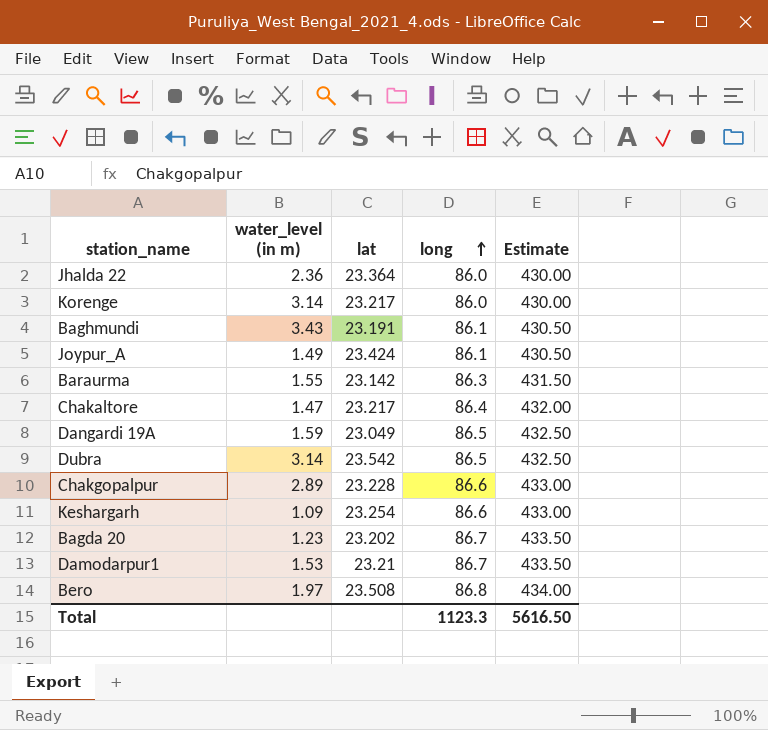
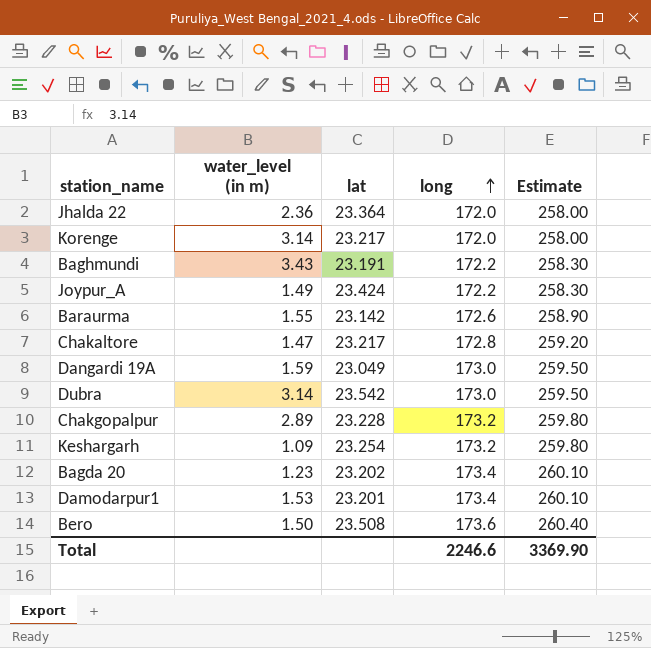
column Estimate | formula: [long] * 5 -> [long] * 1.5
Jhalda 22 | long: 86.0 -> 172.0
Korenge | long: 86.0 -> 172.0
Baghmundi | long: 86.1 -> 172.2
Joypur_A | long: 86.1 -> 172.2
Baraurma | long: 86.3 -> 172.6
Chakaltore | long: 86.4 -> 172.8
Dangardi 19A | long: 86.5 -> 173.0
Dubra | long: 86.5 -> 173.0
Chakgopalpur | long: 86.6 -> 173.2
Keshargarh | long: 86.6 -> 173.2
Bagda 20 | long: 86.7 -> 173.4
Damodarpur1 | lat: 23.21 -> 23.201
Damodarpur1 | long: 86.7 -> 173.4
Bero | water_level (in m): 1.97 -> 1.50
Bero | long: 86.8 -> 173.6
Total | long: 1123.3 -> 2246.6
Total | Estimate: 5616.50 -> 3369.90

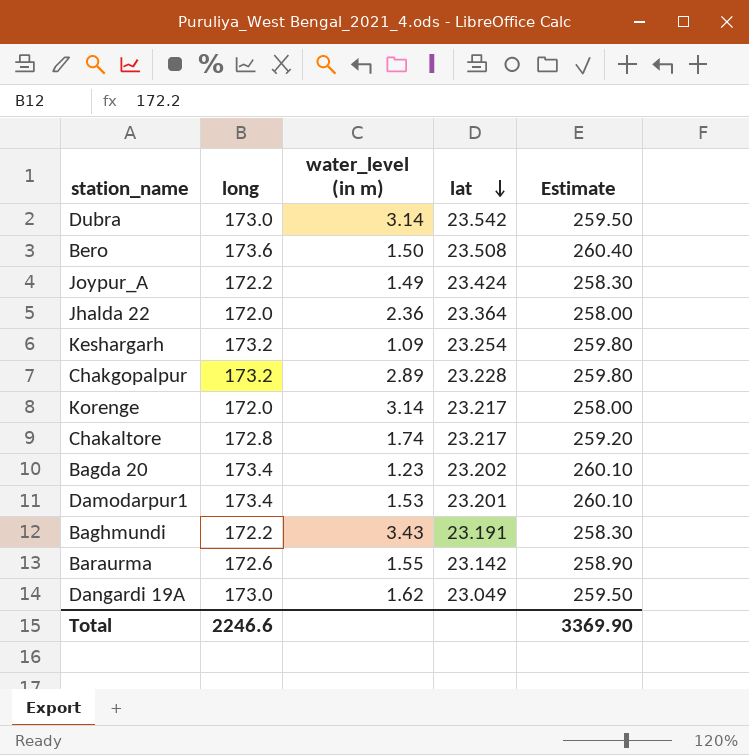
row order: long ascending -> lat descending
column long | position: 4 -> 2
Chakaltore | water_level (in m): 1.47 -> 1.74
Dangardi 19A | water_level (in m): 1.59 -> 1.62

